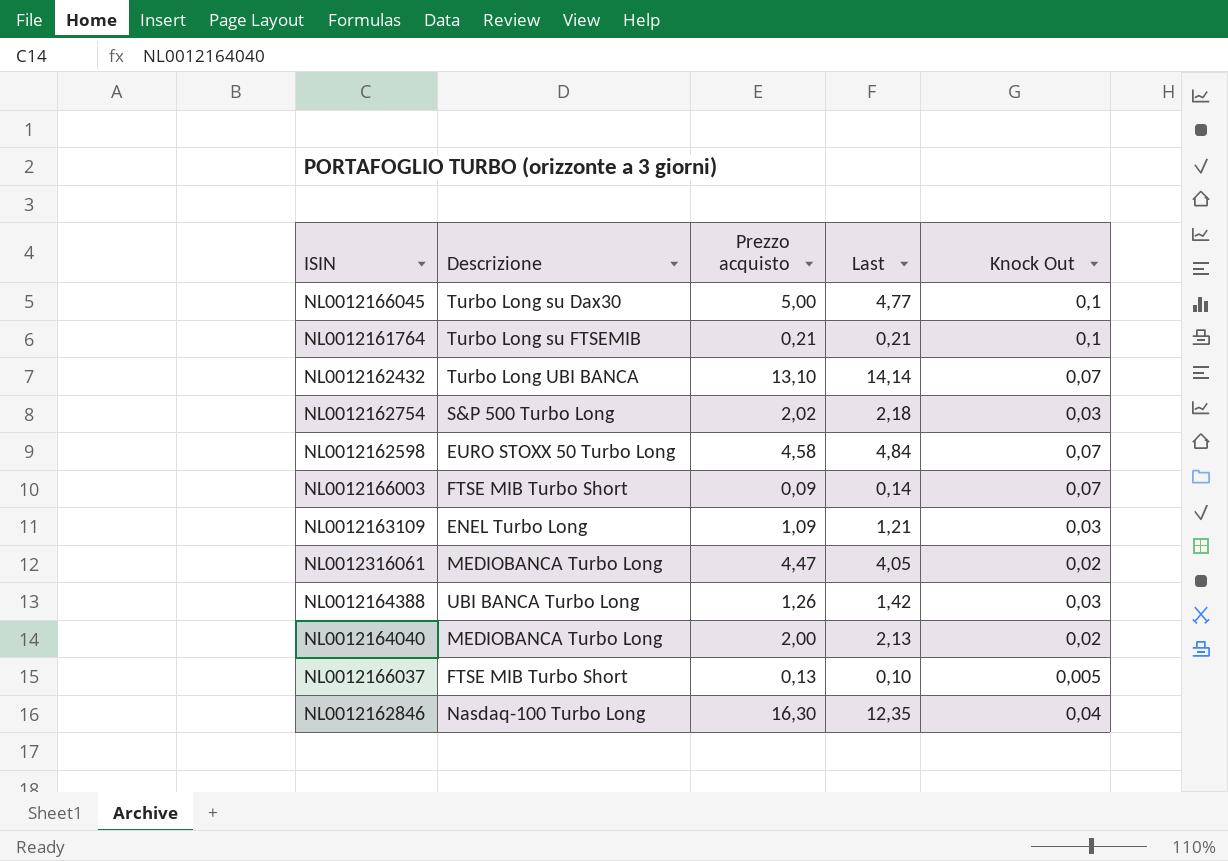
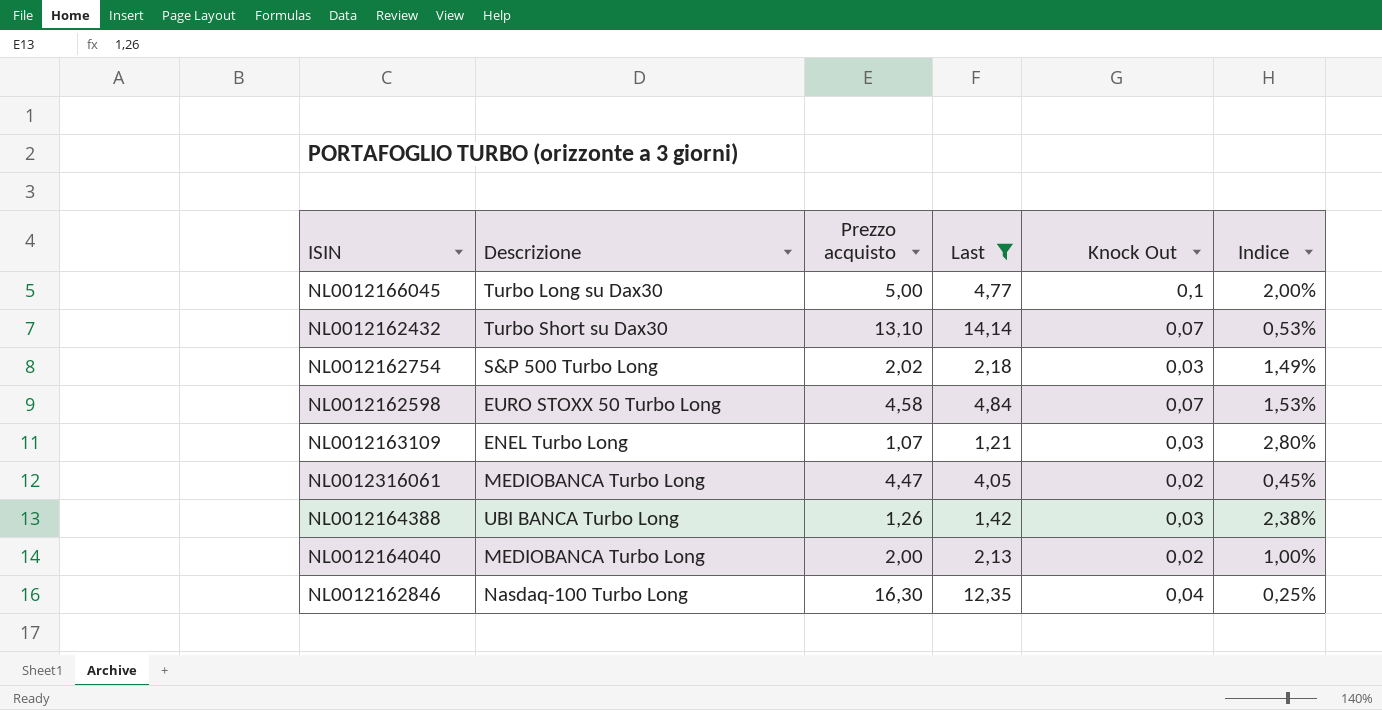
filter: none -> Last >= 1,21
column Indice | formula: none -> [Knock Out] / [Prezzo acquisto]
NL0012162432 | Descrizione: Turbo Long UBI BANCA -> Turbo Short su Dax30
NL0012163109 | Prezzo acquisto: 1,09 -> 1,07

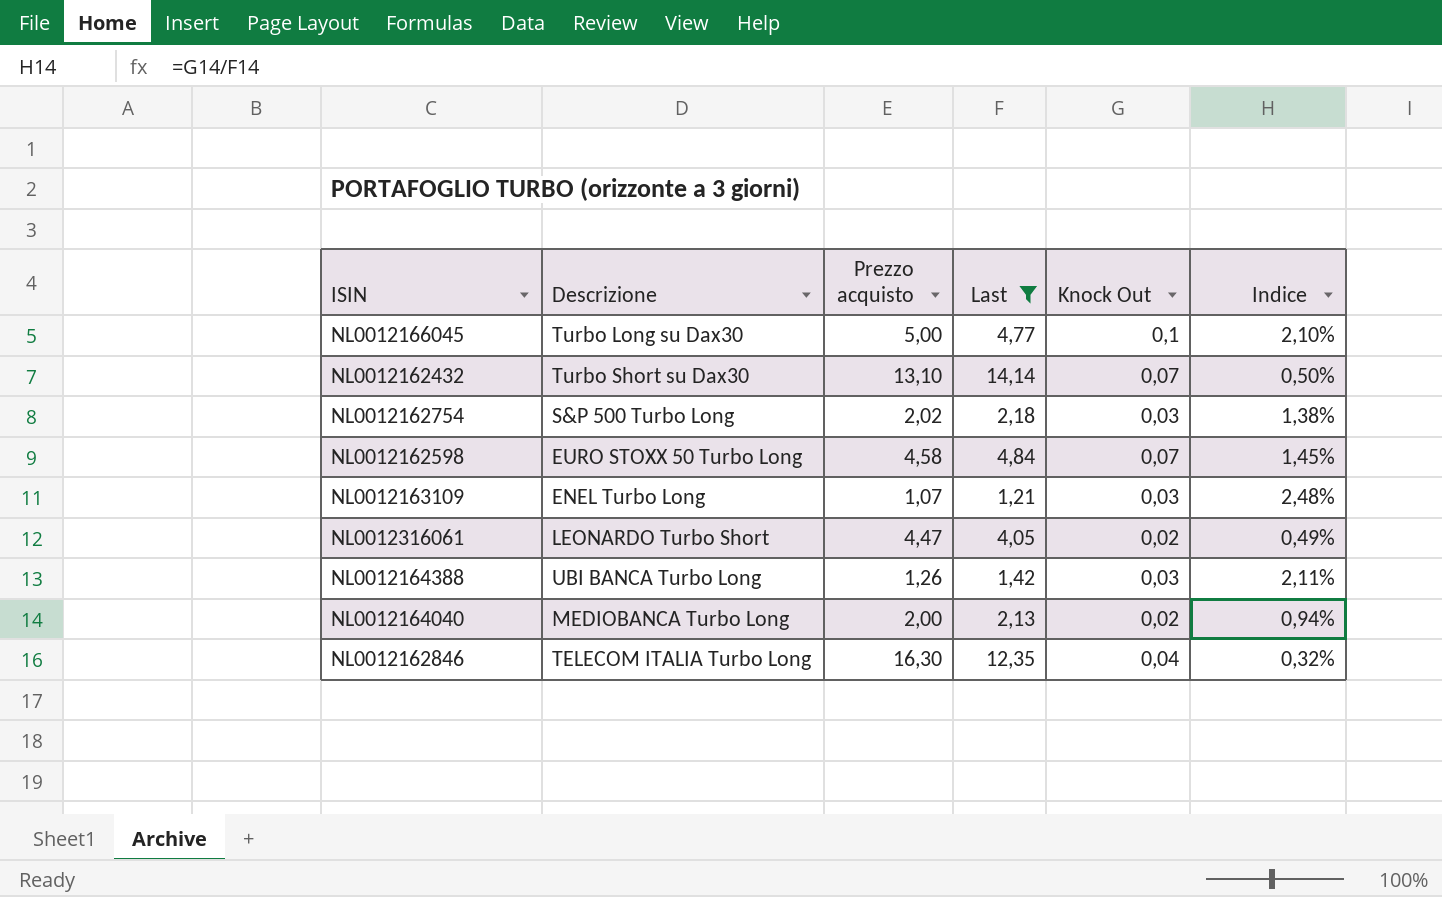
column Indice | formula: [Knock Out] / [Prezzo acquisto] -> [Knock Out] / [Last]
NL0012316061 | Descrizione: MEDIOBANCA Turbo Long -> LEONARDO Turbo Short
NL0012162846 | Descrizione: Nasdaq-100 Turbo Long -> TELECOM ITALIA Turbo Long

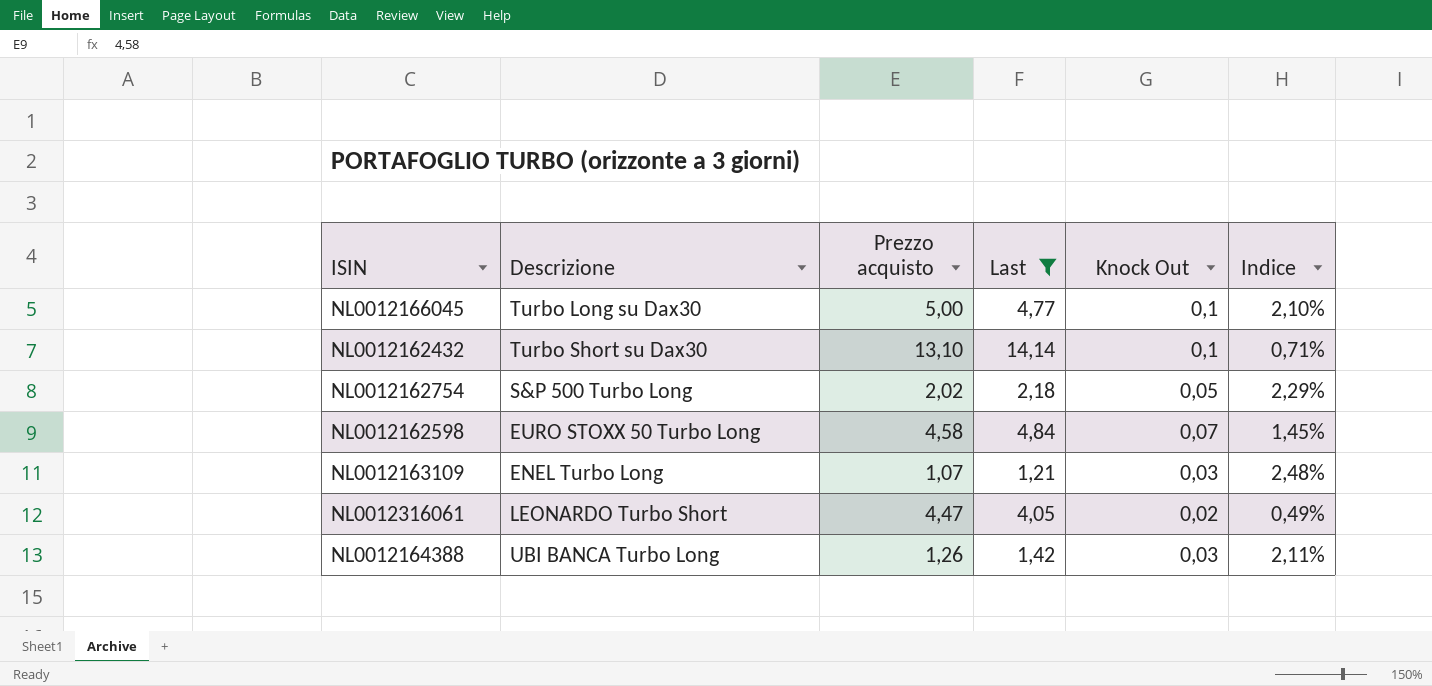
row NL0012164040: MEDIOBANCA Turbo Long | 2,00 | 2,13 | 0,02 | 0,94% -> none
row NL0012162846: TELECOM ITALIA Turbo Long | 16,30 | 12,35 | 0,04 | 0,32% -> none
NL0012162432 | Knock Out: 0,07 -> 0,1
NL0012162432 | Indice: 0,50% -> 0,71%
NL0012162754 | Knock Out: 0,03 -> 0,05
NL0012162754 | Indice: 1,38% -> 2,29%

